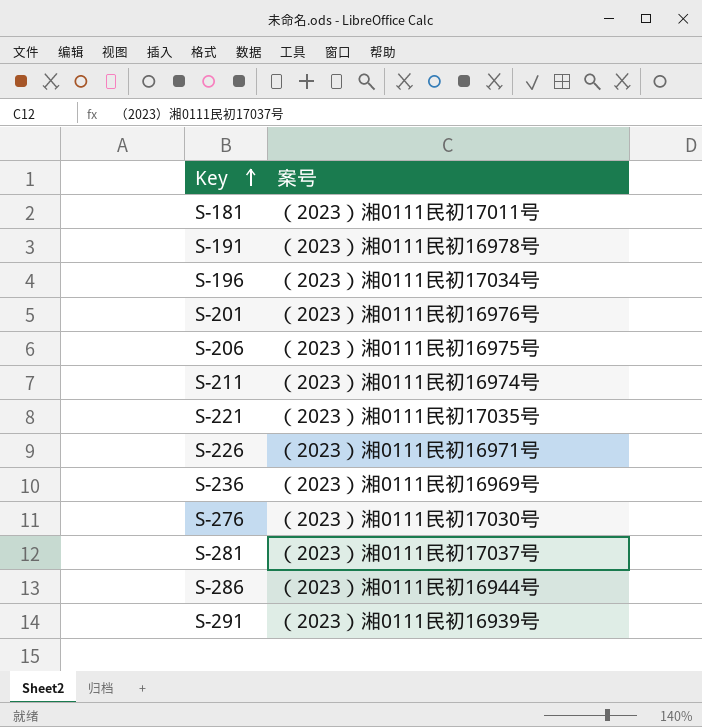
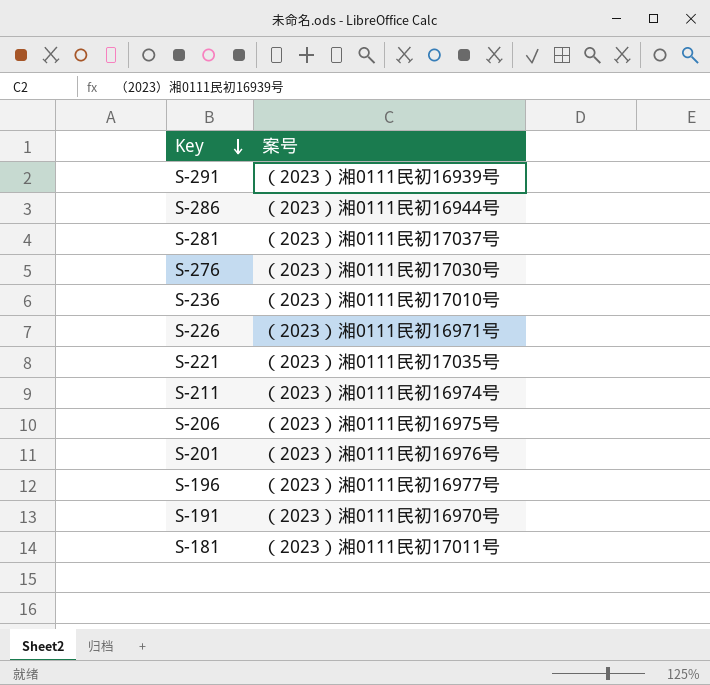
row order: Key ascending -> Key descending
S-236 | 案号: （2023）湘0111民初16969号 -> （2023）湘0111民初17010号
S-196 | 案号: （2023）湘0111民初17034号 -> （2023）湘0111民初16977号
S-191 | 案号: （2023）湘0111民初16978号 -> （2023）湘0111民初16970号

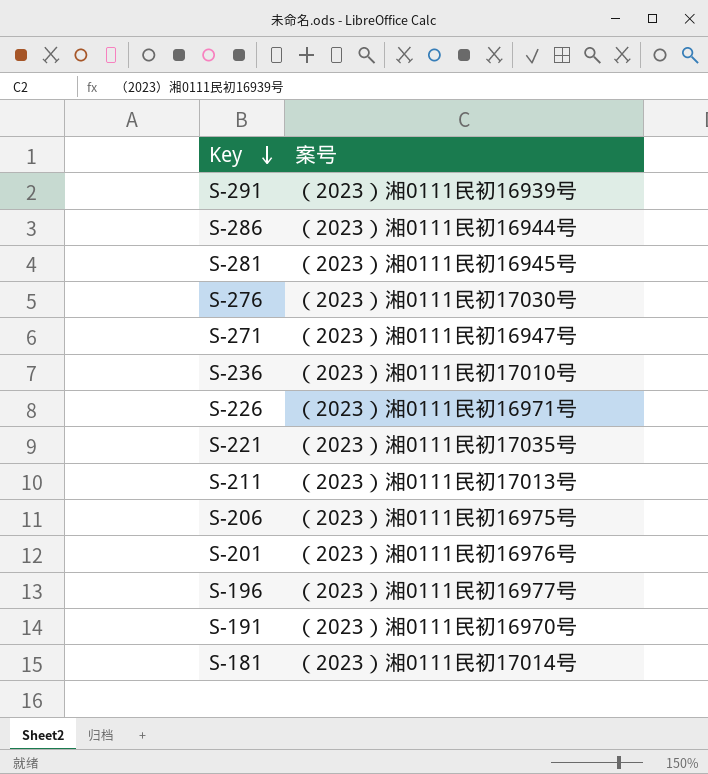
S-281 | 案号: （2023）湘0111民初17037号 -> （2023）湘0111民初16945号
row S-271: none -> （2023）湘0111民初16947号
S-211 | 案号: （2023）湘0111民初16974号 -> （2023）湘0111民初17013号
S-181 | 案号: （2023）湘0111民初17011号 -> （2023）湘0111民初17014号

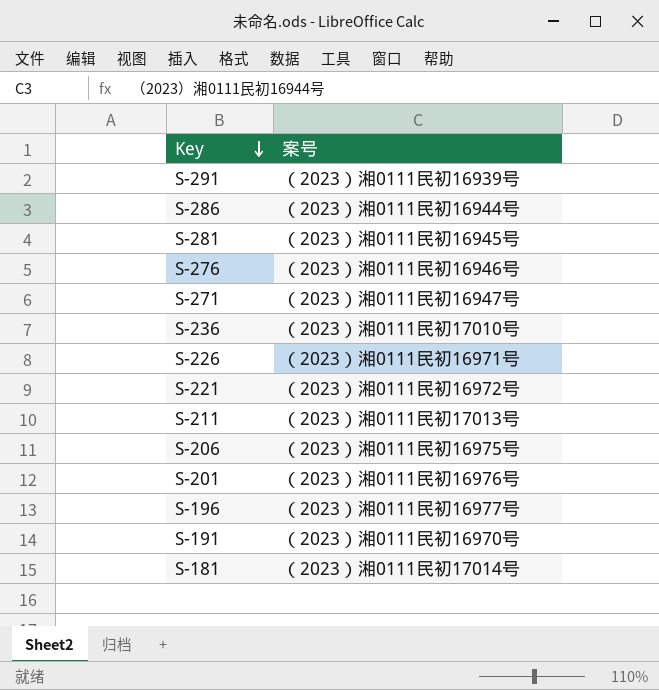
S-276 | 案号: （2023）湘0111民初17030号 -> （2023）湘0111民初16946号
S-221 | 案号: （2023）湘0111民初17035号 -> （2023）湘0111民初16972号

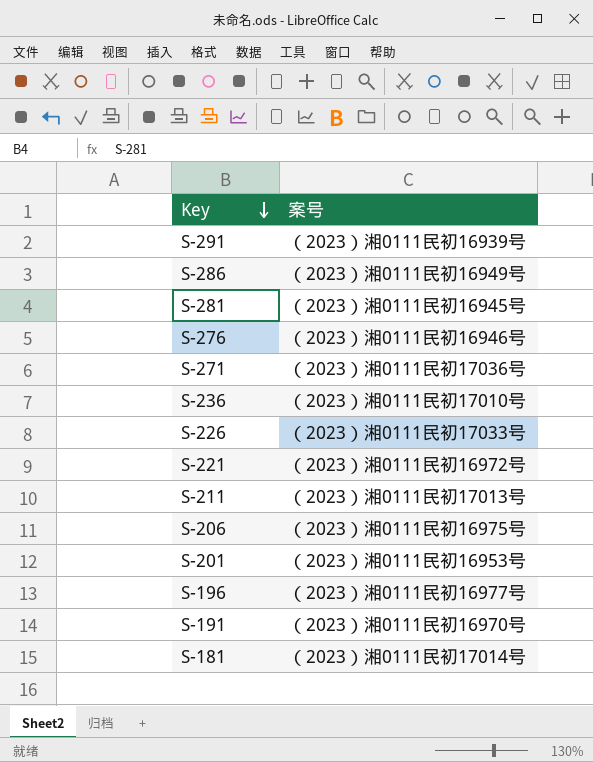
S-286 | 案号: （2023）湘0111民初16944号 -> （2023）湘0111民初16949号
S-271 | 案号: （2023）湘0111民初16947号 -> （2023）湘0111民初17036号
S-226 | 案号: （2023）湘0111民初16971号 -> （2023）湘0111民初17033号
S-201 | 案号: （2023）湘0111民初16976号 -> （2023）湘0111民初16953号

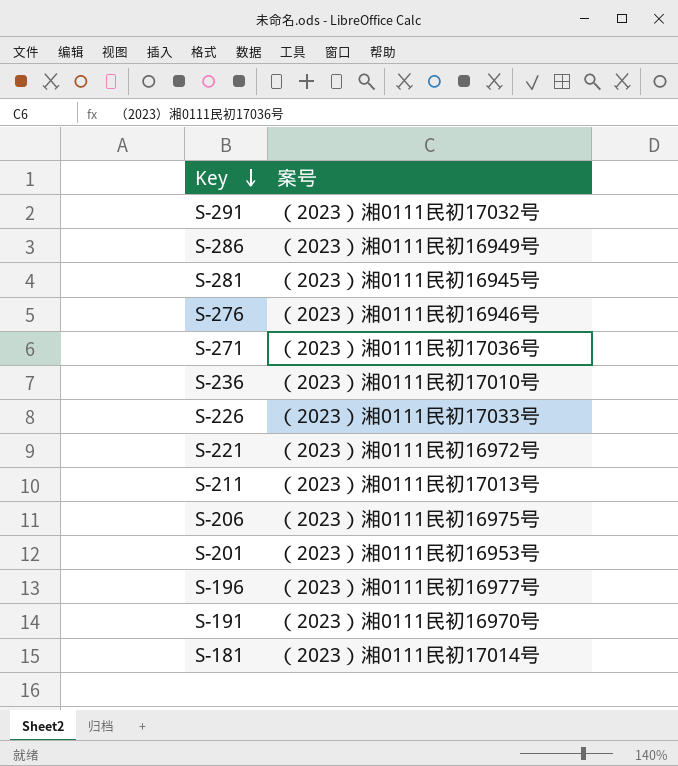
S-291 | 案号: （2023）湘0111民初16939号 -> （2023）湘0111民初17032号

